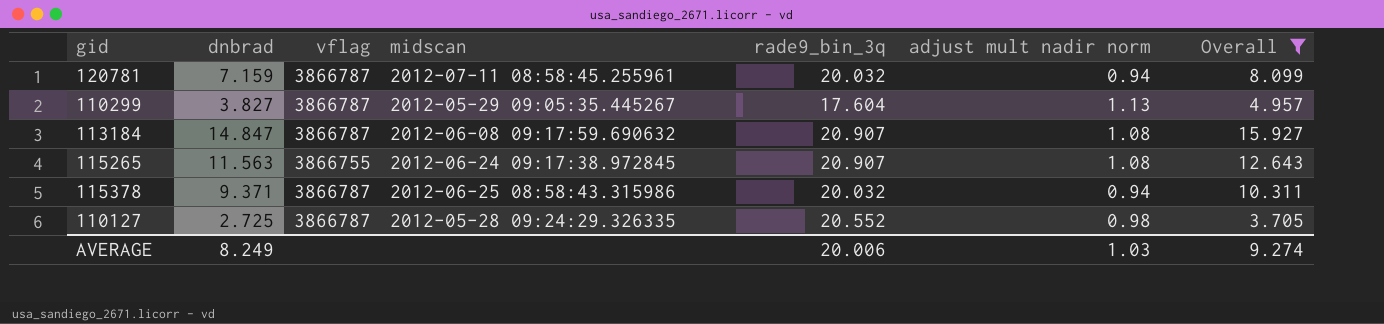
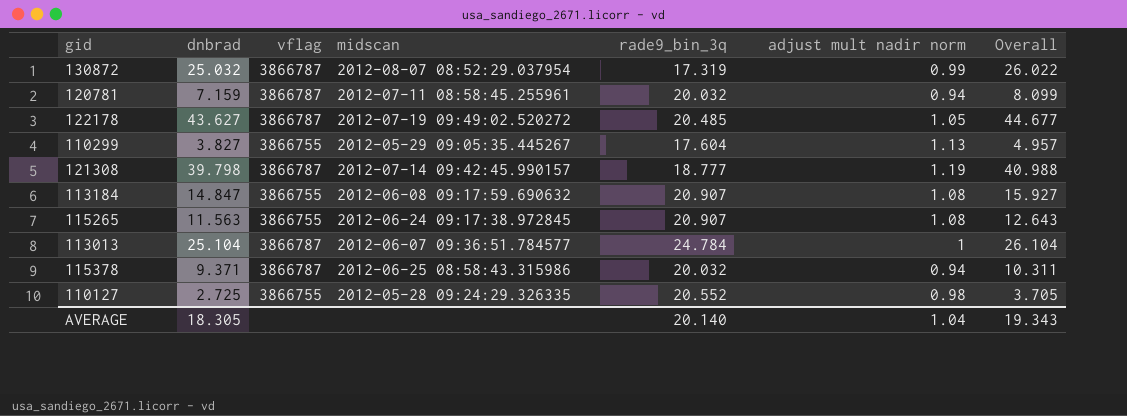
filter: Overall <= 15.927 -> none
110299 | vflag: 3866787 -> 3866755
113184 | vflag: 3866787 -> 3866755
110127 | vflag: 3866787 -> 3866755
AVERAGE | dnbrad: 8.249 -> 18.305
AVERAGE | rade9_bin_3q: 20.006 -> 20.140
AVERAGE | adjust mult nadir norm: 1.03 -> 1.04
AVERAGE | Overall: 9.274 -> 19.343

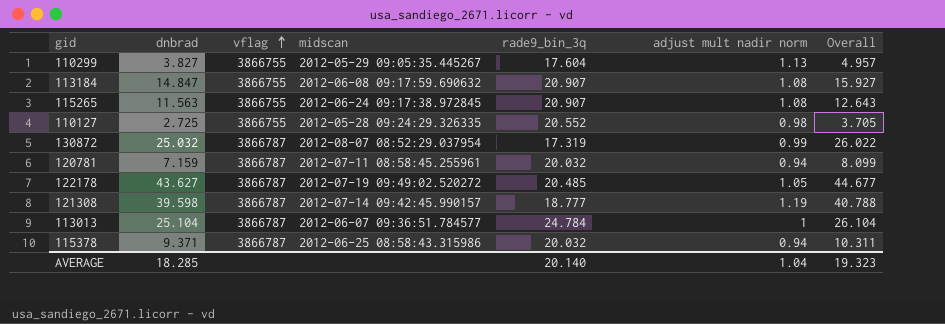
row order: none -> vflag ascending
121308 | dnbrad: 39.798 -> 39.598
121308 | Overall: 40.988 -> 40.788
AVERAGE | dnbrad: 18.305 -> 18.285
AVERAGE | Overall: 19.343 -> 19.323

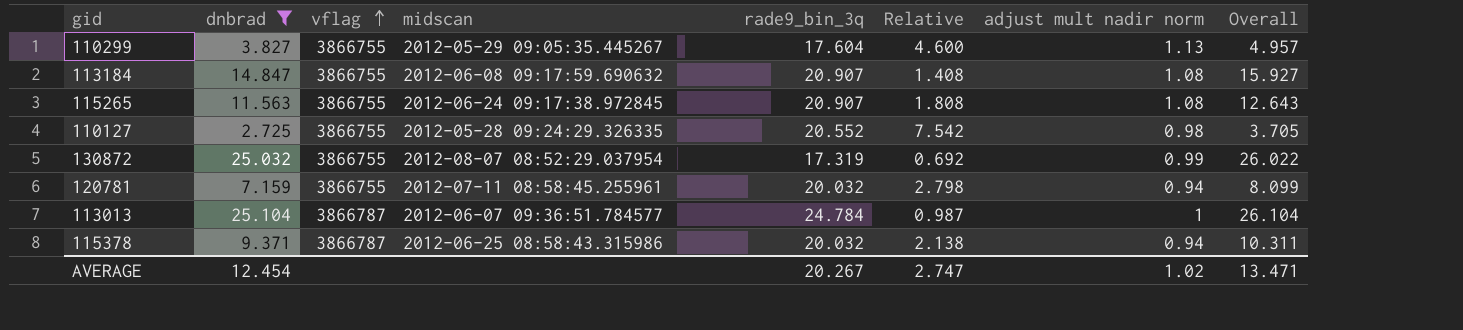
filter: none -> dnbrad <= 25.104
column Relative | formula: none -> [rade9_bin_3q] / [dnbrad]
130872 | vflag: 3866787 -> 3866755
120781 | vflag: 3866787 -> 3866755
AVERAGE | dnbrad: 18.285 -> 12.454
AVERAGE | rade9_bin_3q: 20.140 -> 20.267
AVERAGE | adjust mult nadir norm: 1.04 -> 1.02
AVERAGE | Overall: 19.323 -> 13.471

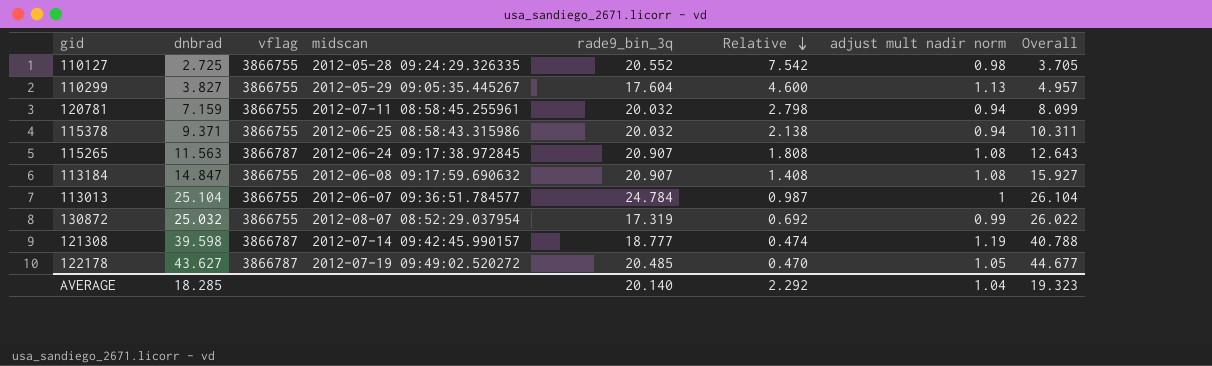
filter: dnbrad <= 25.104 -> none
row order: vflag ascending -> Relative descending
115378 | vflag: 3866787 -> 3866755
115265 | vflag: 3866755 -> 3866787
113013 | vflag: 3866787 -> 3866755
AVERAGE | dnbrad: 12.454 -> 18.285
AVERAGE | rade9_bin_3q: 20.267 -> 20.140
AVERAGE | Relative: 2.747 -> 2.292
AVERAGE | adjust mult nadir norm: 1.02 -> 1.04
AVERAGE | Overall: 13.471 -> 19.323

